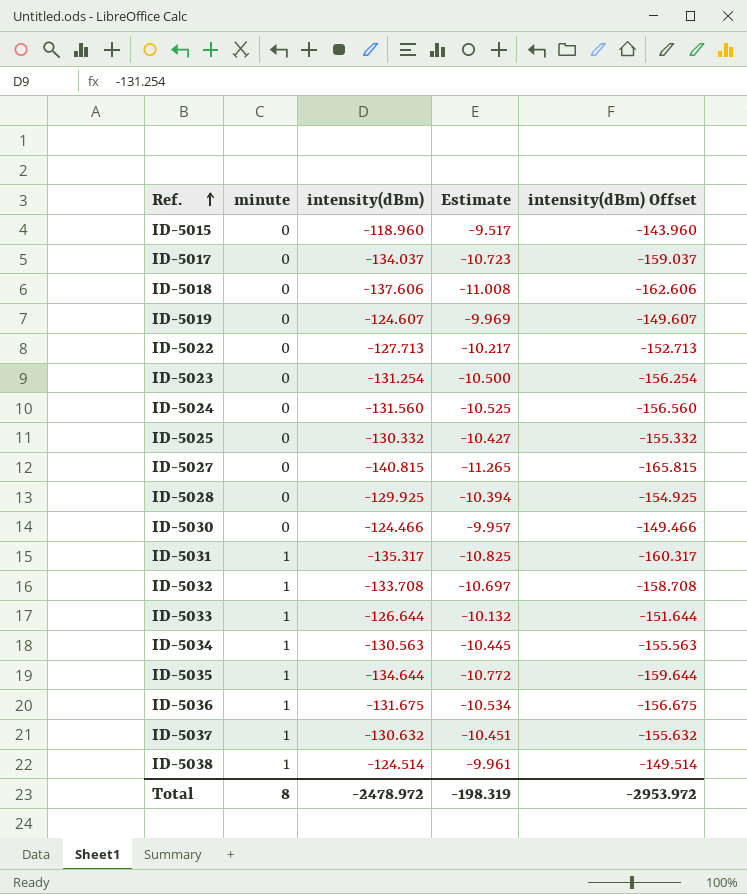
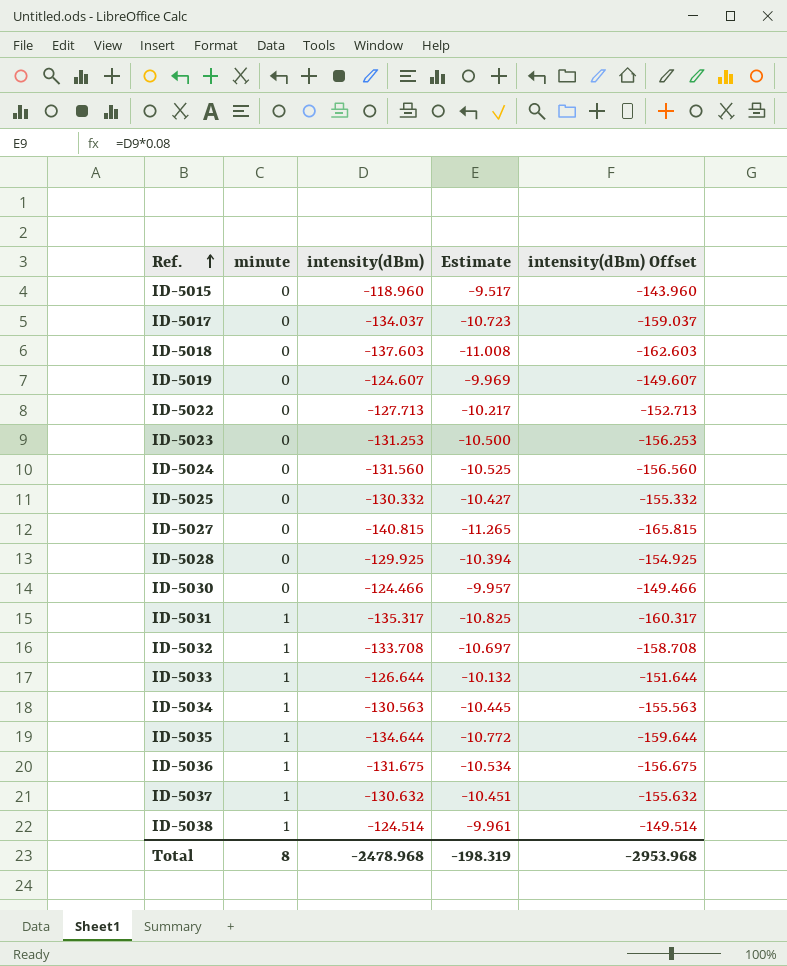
ID-5018 | intensity(dBm): -137.606 -> -137.603
ID-5018 | intensity(dBm) Offset: -162.606 -> -162.603
ID-5023 | intensity(dBm): -131.254 -> -131.253
ID-5023 | intensity(dBm) Offset: -156.254 -> -156.253
Total | intensity(dBm): -2478.972 -> -2478.968
Total | intensity(dBm) Offset: -2953.972 -> -2953.968

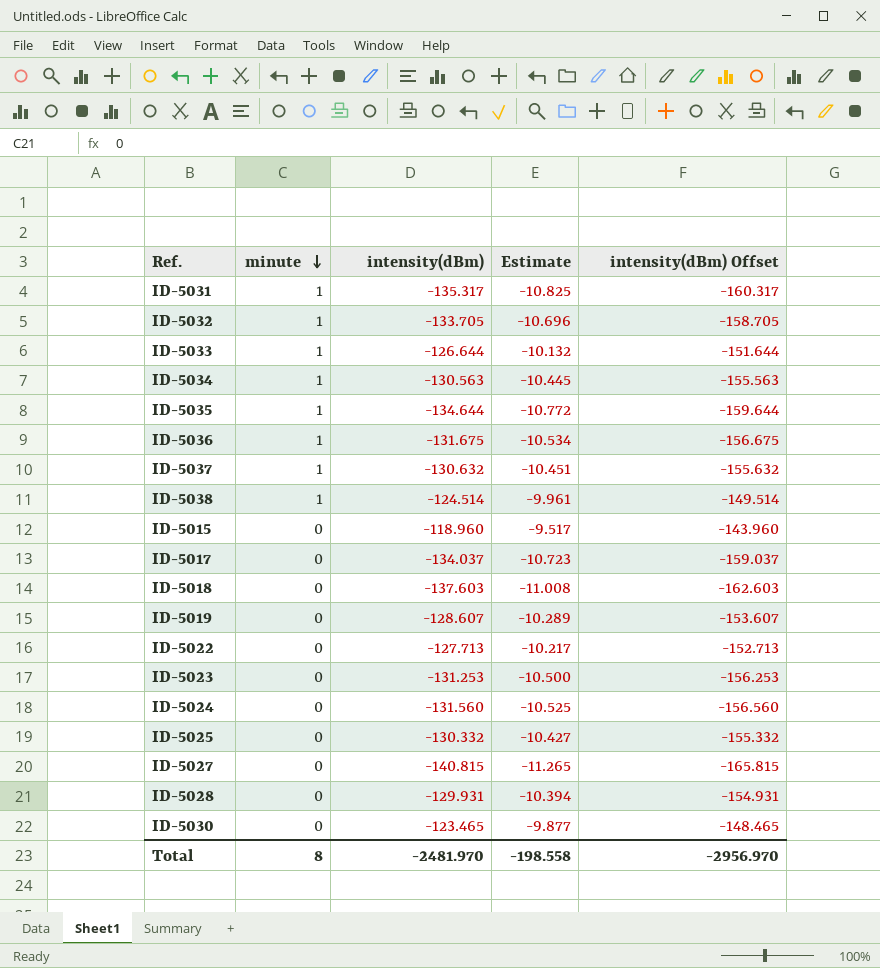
row order: Ref. ascending -> minute descending
ID-5032 | intensity(dBm): -133.708 -> -133.705
ID-5032 | Estimate: -10.697 -> -10.696
ID-5032 | intensity(dBm) Offset: -158.708 -> -158.705
ID-5019 | intensity(dBm): -124.607 -> -128.607
ID-5019 | Estimate: -9.969 -> -10.289
ID-5019 | intensity(dBm) Offset: -149.607 -> -153.607
ID-5028 | intensity(dBm): -129.925 -> -129.931
ID-5028 | intensity(dBm) Offset: -154.925 -> -154.931
ID-5030 | intensity(dBm): -124.466 -> -123.465
ID-5030 | Estimate: -9.957 -> -9.877
ID-5030 | intensity(dBm) Offset: -149.466 -> -148.465
Total | intensity(dBm): -2478.968 -> -2481.970
Total | Estimate: -198.319 -> -198.558
Total | intensity(dBm) Offset: -2953.968 -> -2956.970

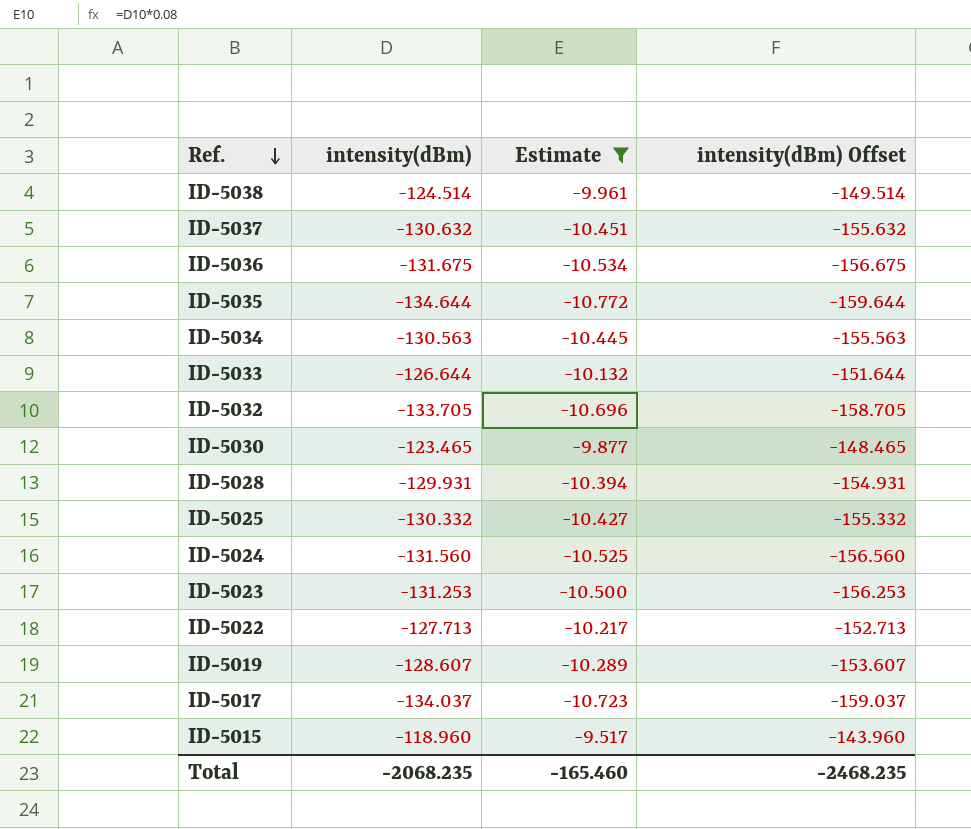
filter: none -> Estimate >= -10.772
row order: minute descending -> Ref. descending
column minute | position: 2 -> none
Total | intensity(dBm): -2481.970 -> -2068.235
Total | Estimate: -198.558 -> -165.460
Total | intensity(dBm) Offset: -2956.970 -> -2468.235

